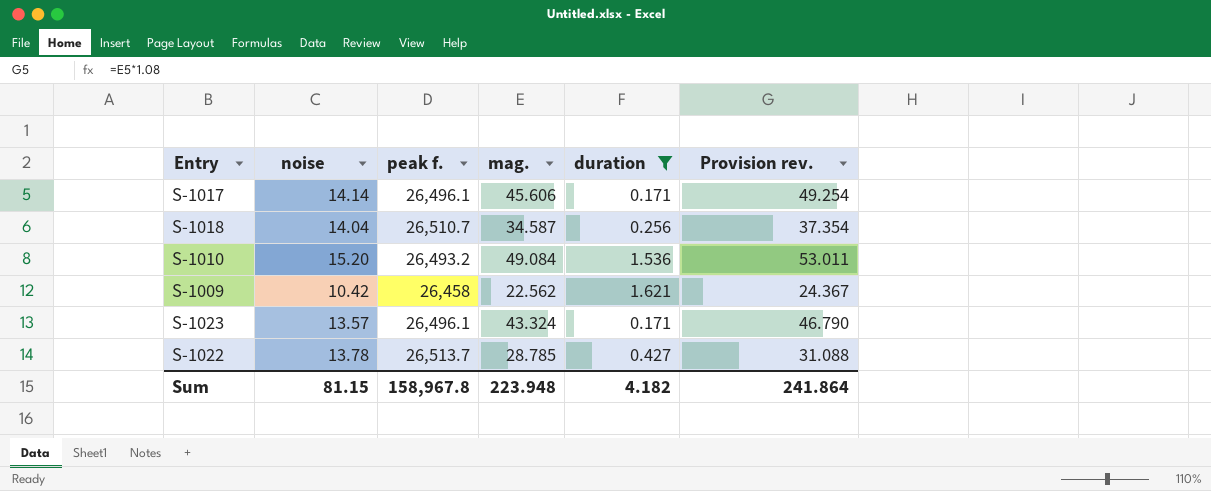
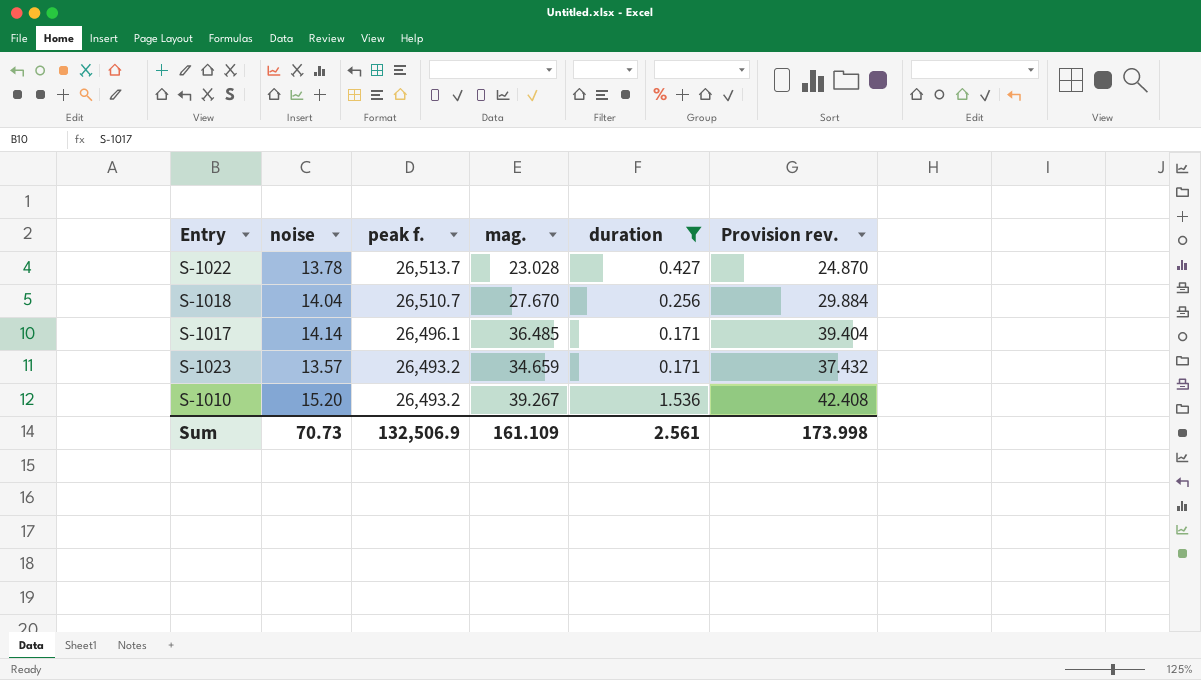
row order: none -> peak f. descending
row S-1009: 10.42 | 26,458 | 22.562 | 1.621 | 24.367 -> none
S-1022 | mag.: 28.785 -> 23.028
S-1022 | Provision rev.: 31.088 -> 24.870
S-1018 | mag.: 34.587 -> 27.670
S-1018 | Provision rev.: 37.354 -> 29.884
S-1017 | mag.: 45.606 -> 36.485
S-1017 | Provision rev.: 49.254 -> 39.404
S-1023 | peak f.: 26,496.1 -> 26,493.2
S-1023 | mag.: 43.324 -> 34.659
S-1023 | Provision rev.: 46.790 -> 37.432
S-1010 | mag.: 49.084 -> 39.267
S-1010 | Provision rev.: 53.011 -> 42.408
Sum | noise: 81.15 -> 70.73
Sum | peak f.: 158,967.8 -> 132,506.9
Sum | mag.: 223.948 -> 161.109
Sum | duration: 4.182 -> 2.561
Sum | Provision rev.: 241.864 -> 173.998

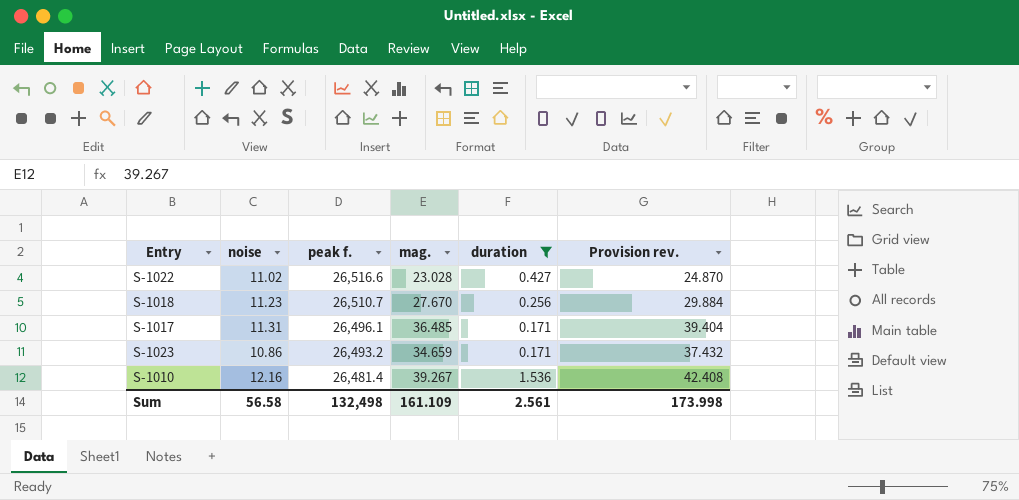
S-1022 | noise: 13.78 -> 11.02
S-1022 | peak f.: 26,513.7 -> 26,516.6
S-1018 | noise: 14.04 -> 11.23
S-1017 | noise: 14.14 -> 11.31
S-1023 | noise: 13.57 -> 10.86
S-1010 | noise: 15.20 -> 12.16
S-1010 | peak f.: 26,493.2 -> 26,481.4
Sum | noise: 70.73 -> 56.58
Sum | peak f.: 132,506.9 -> 132,498

